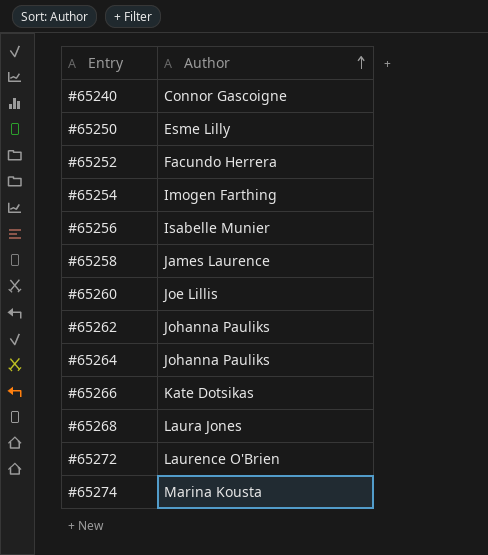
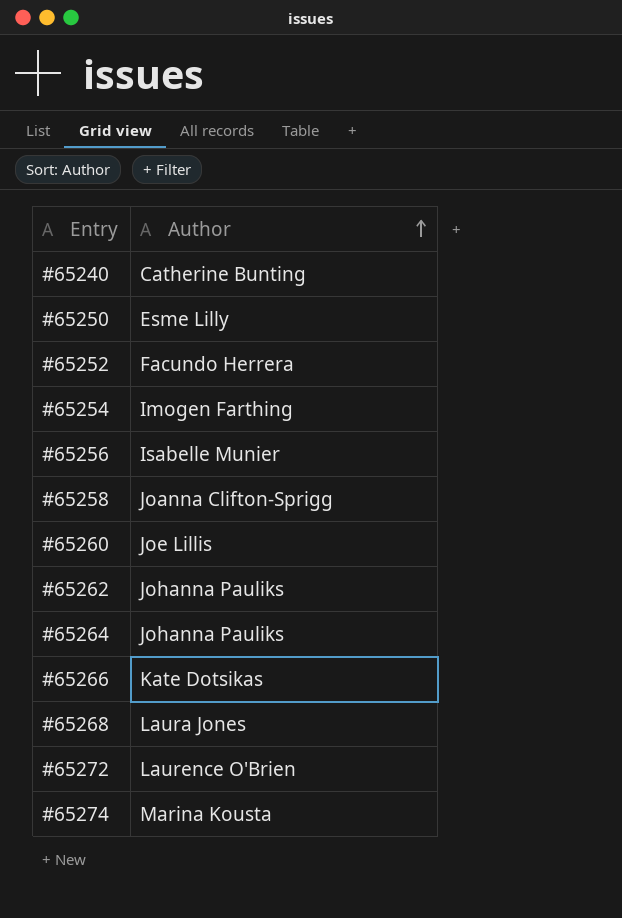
#65240 | Author: Connor Gascoigne -> Catherine Bunting
#65258 | Author: James Laurence -> Joanna Clifton-Sprigg

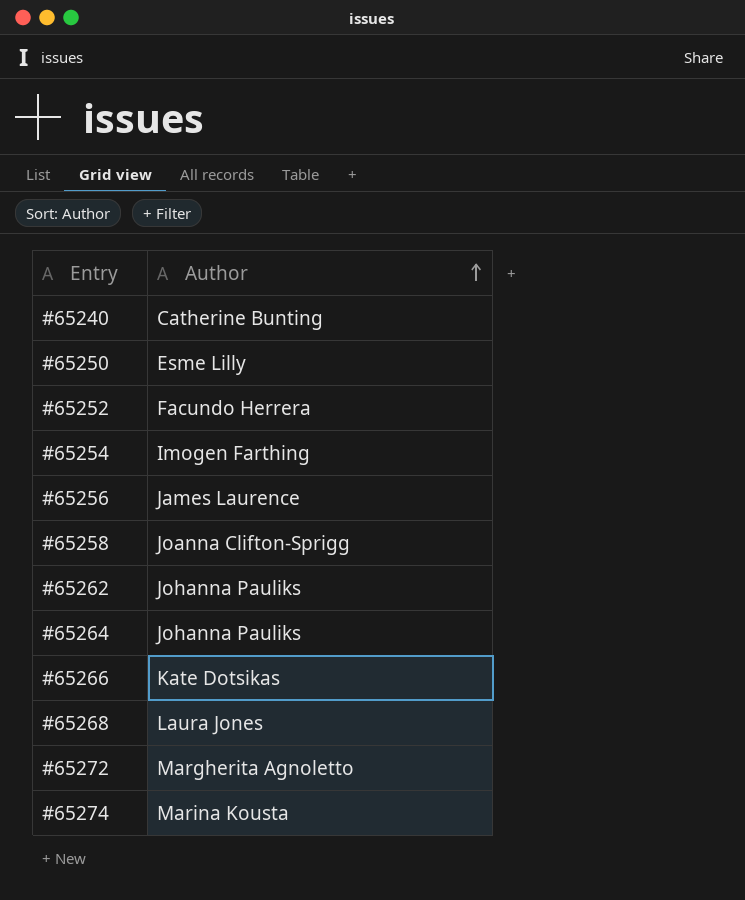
row #65260: Joe Lillis -> none
#65256 | Author: Isabelle Munier -> James Laurence
#65272 | Author: Laurence O'Brien -> Margherita Agnoletto

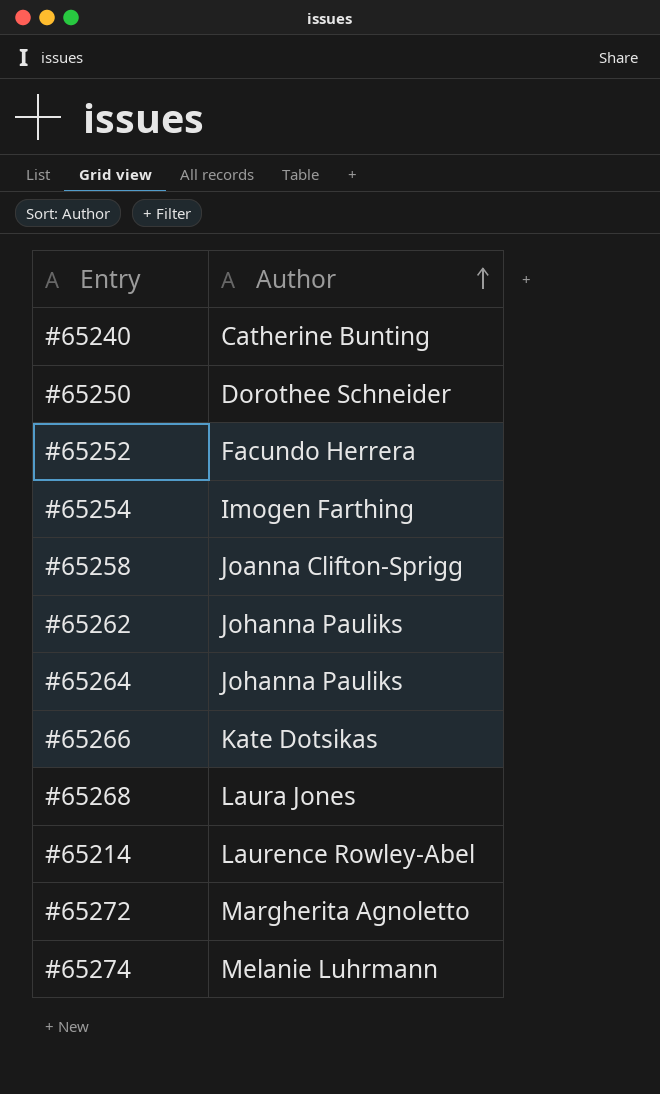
row #65256: James Laurence -> none
#65250 | Author: Esme Lilly -> Dorothee Schneider
row #65214: none -> Laurence Rowley-Abel
#65274 | Author: Marina Kousta -> Melanie Luhrmann

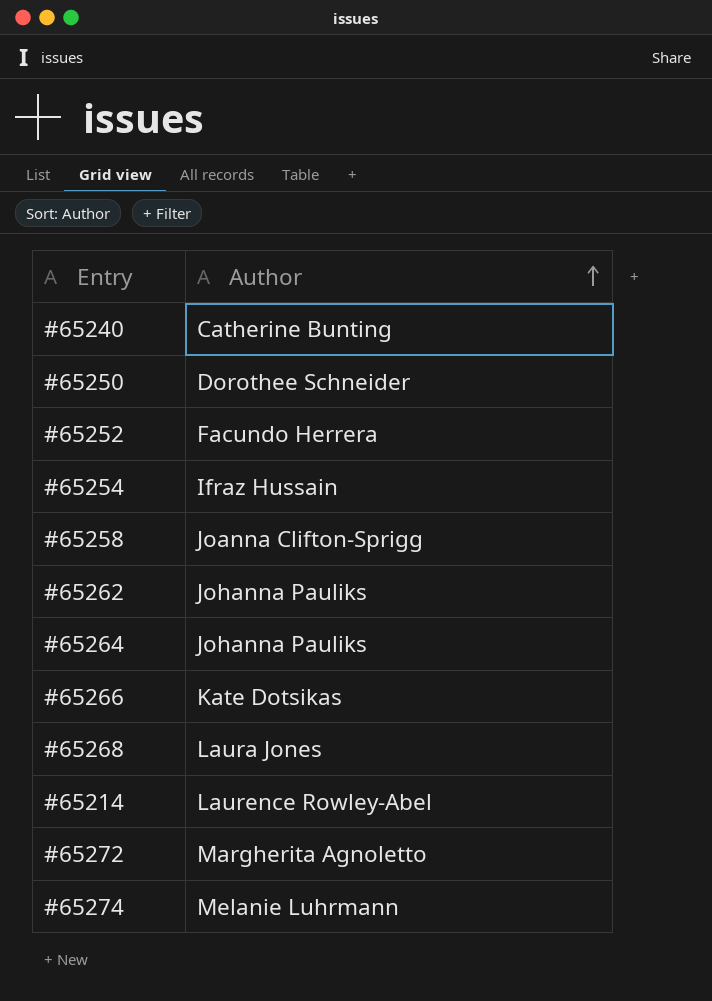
#65254 | Author: Imogen Farthing -> Ifraz Hussain

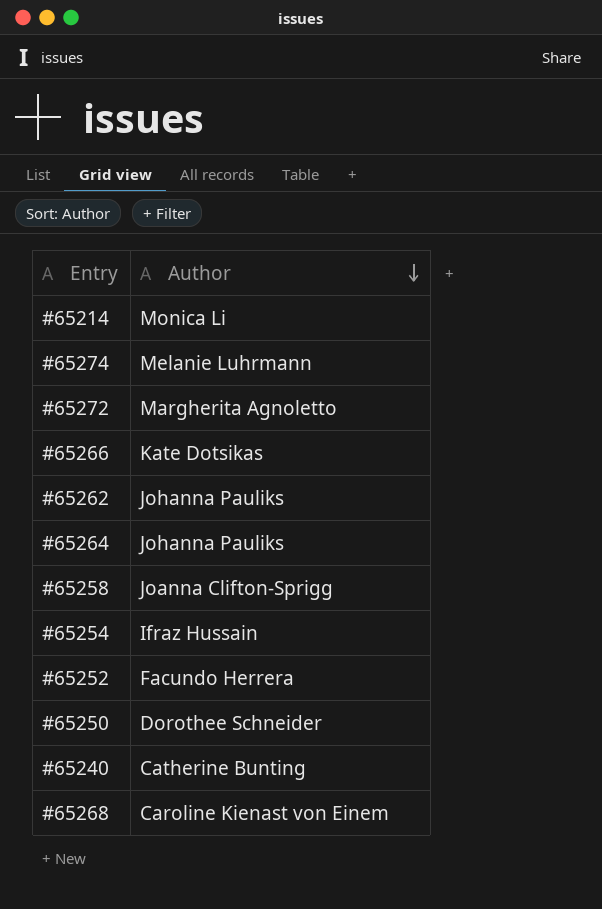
row order: Author ascending -> Author descending
#65214 | Author: Laurence Rowley-Abel -> Monica Li
#65268 | Author: Laura Jones -> Caroline Kienast von Einem

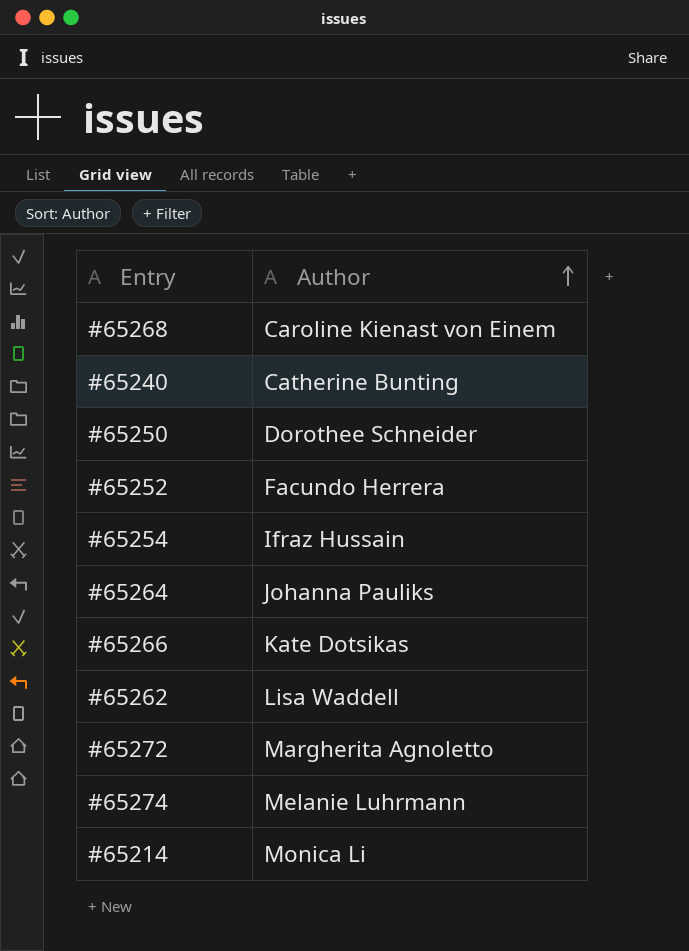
row order: Author descending -> Author ascending
row #65258: Joanna Clifton-Sprigg -> none
#65262 | Author: Johanna Pauliks -> Lisa Waddell

